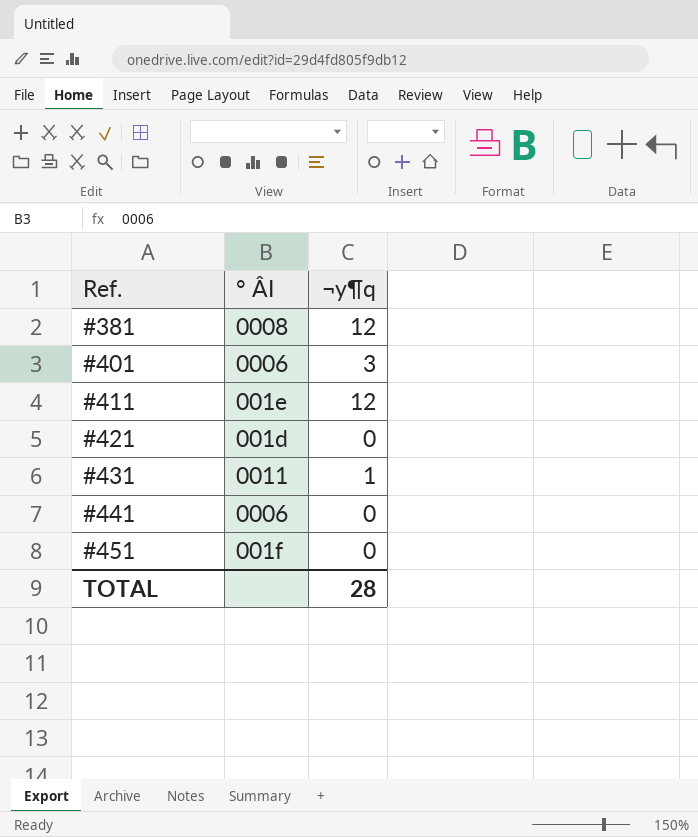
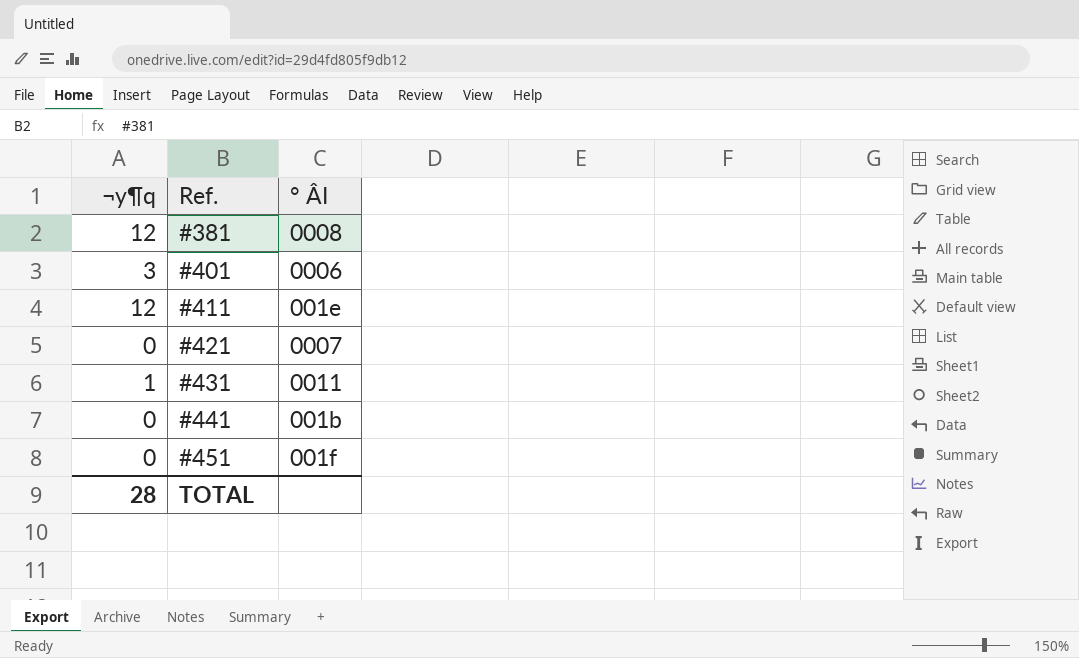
column ¬y¶q | position: 3 -> 1
#421 | ° ÂI: 001d -> 0007
#441 | ° ÂI: 0006 -> 001b

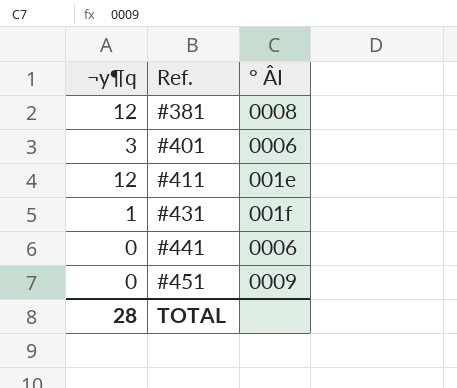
row #421: 0 | 0007 -> none
#431 | ° ÂI: 0011 -> 001f
#441 | ° ÂI: 001b -> 0006
#451 | ° ÂI: 001f -> 0009

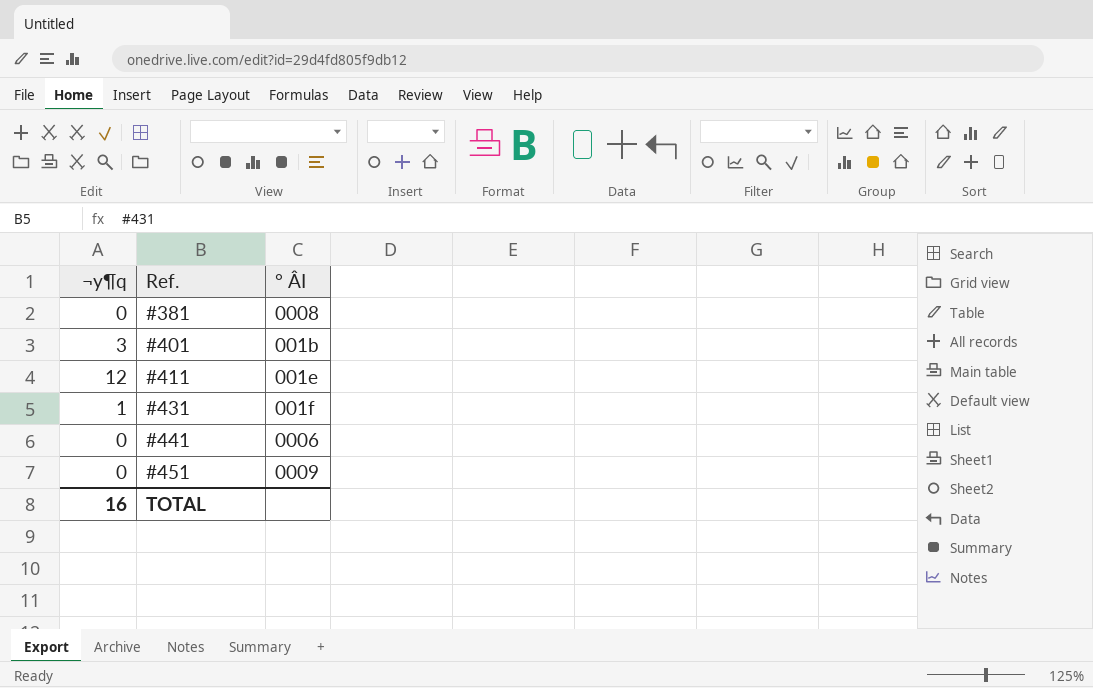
#381 | ¬y¶q: 12 -> 0
#401 | ° ÂI: 0006 -> 001b
TOTAL | ¬y¶q: 28 -> 16

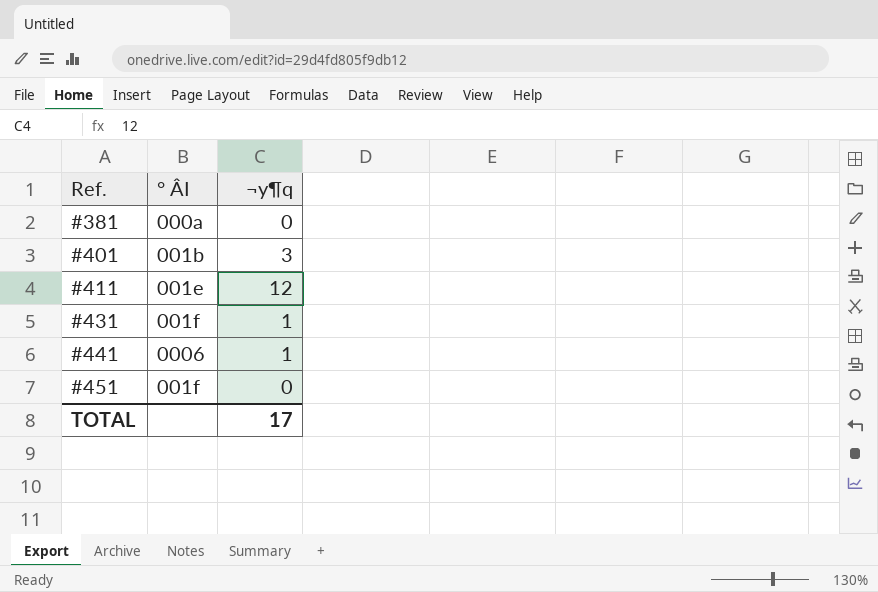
column ¬y¶q | position: 1 -> 3
#381 | ° ÂI: 0008 -> 000a
#441 | ¬y¶q: 0 -> 1
#451 | ° ÂI: 0009 -> 001f
TOTAL | ¬y¶q: 16 -> 17

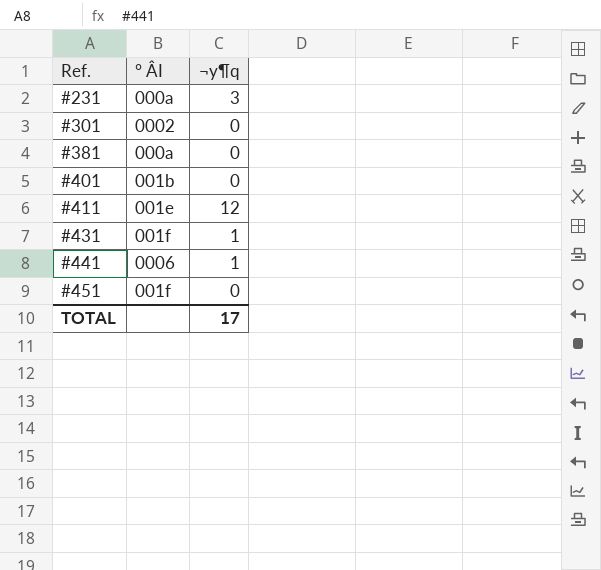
row #231: none -> 000a | 3
row #301: none -> 0002 | 0
#401 | ¬y¶q: 3 -> 0

